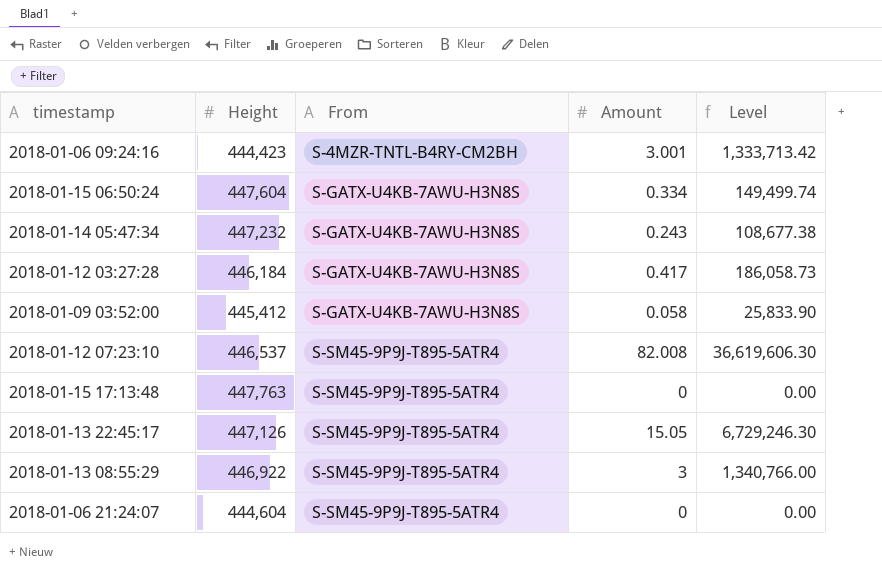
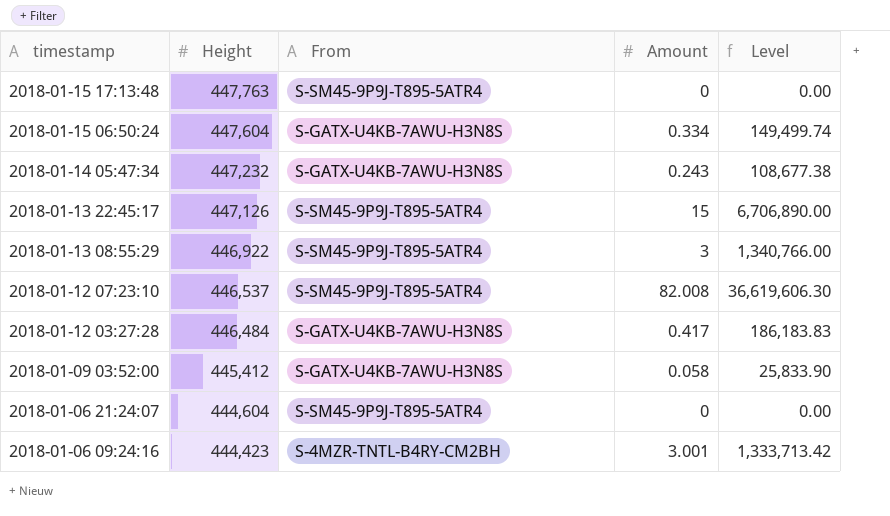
row order: From ascending -> timestamp descending
2018-01-13 22:45:17 | Amount: 15.05 -> 15
2018-01-13 22:45:17 | Level: 6,729,246.30 -> 6,706,890.00
2018-01-12 03:27:28 | Height: 446,184 -> 446,484
2018-01-12 03:27:28 | Level: 186,058.73 -> 186,183.83

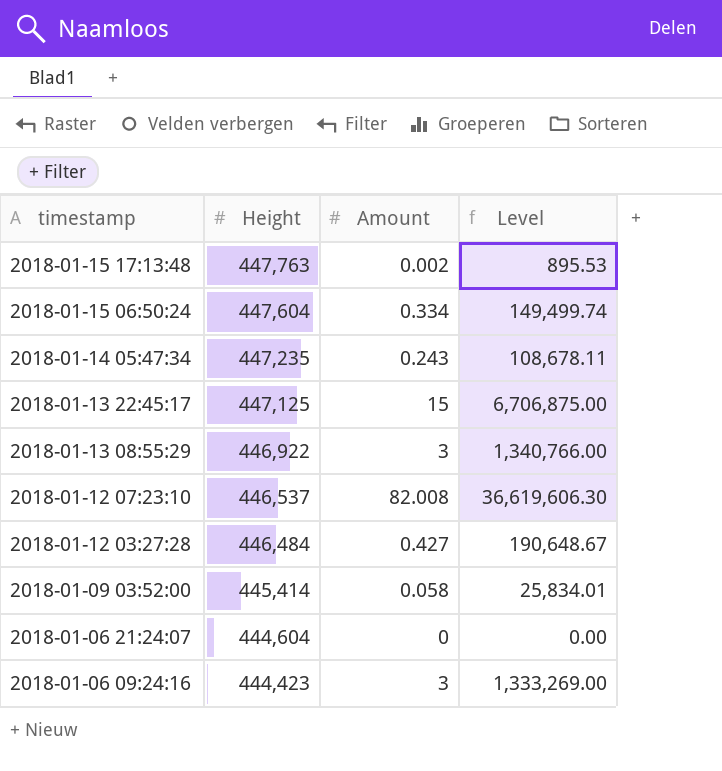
column From | position: 3 -> none
2018-01-15 17:13:48 | Amount: 0 -> 0.002
2018-01-15 17:13:48 | Level: 0.00 -> 895.53
2018-01-14 05:47:34 | Height: 447,232 -> 447,235
2018-01-14 05:47:34 | Level: 108,677.38 -> 108,678.11
2018-01-13 22:45:17 | Height: 447,126 -> 447,125
2018-01-13 22:45:17 | Level: 6,706,890.00 -> 6,706,875.00
2018-01-12 03:27:28 | Amount: 0.417 -> 0.427
2018-01-12 03:27:28 | Level: 186,183.83 -> 190,648.67
2018-01-09 03:52:00 | Height: 445,412 -> 445,414
2018-01-09 03:52:00 | Level: 25,833.90 -> 25,834.01
2018-01-06 09:24:16 | Amount: 3.001 -> 3
2018-01-06 09:24:16 | Level: 1,333,713.42 -> 1,333,269.00

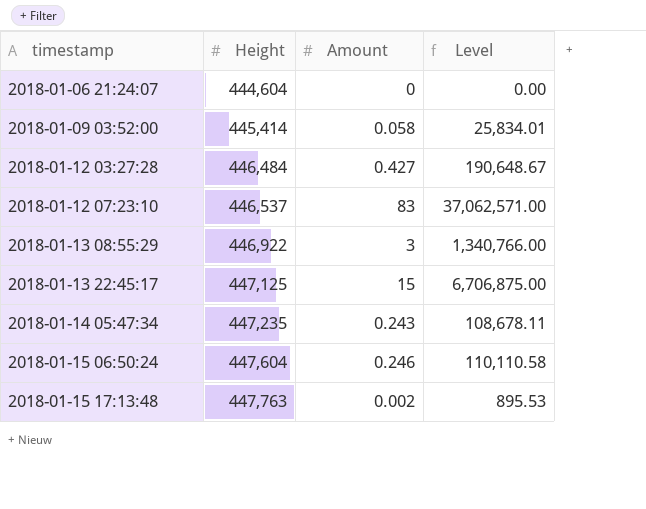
row order: timestamp descending -> timestamp ascending
row 2018-01-06 09:24:16: 444,423 | 3 | 1,333,269.00 -> none
2018-01-12 07:23:10 | Amount: 82.008 -> 83
2018-01-12 07:23:10 | Level: 36,619,606.30 -> 37,062,571.00
2018-01-15 06:50:24 | Amount: 0.334 -> 0.246
2018-01-15 06:50:24 | Level: 149,499.74 -> 110,110.58

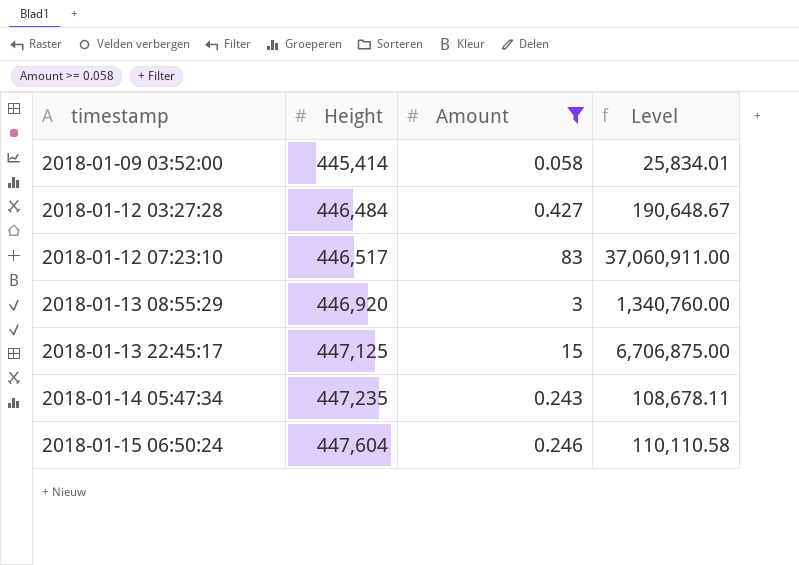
filter: none -> Amount >= 0.058
2018-01-12 07:23:10 | Height: 446,537 -> 446,517
2018-01-12 07:23:10 | Level: 37,062,571.00 -> 37,060,911.00
2018-01-13 08:55:29 | Height: 446,922 -> 446,920
2018-01-13 08:55:29 | Level: 1,340,766.00 -> 1,340,760.00

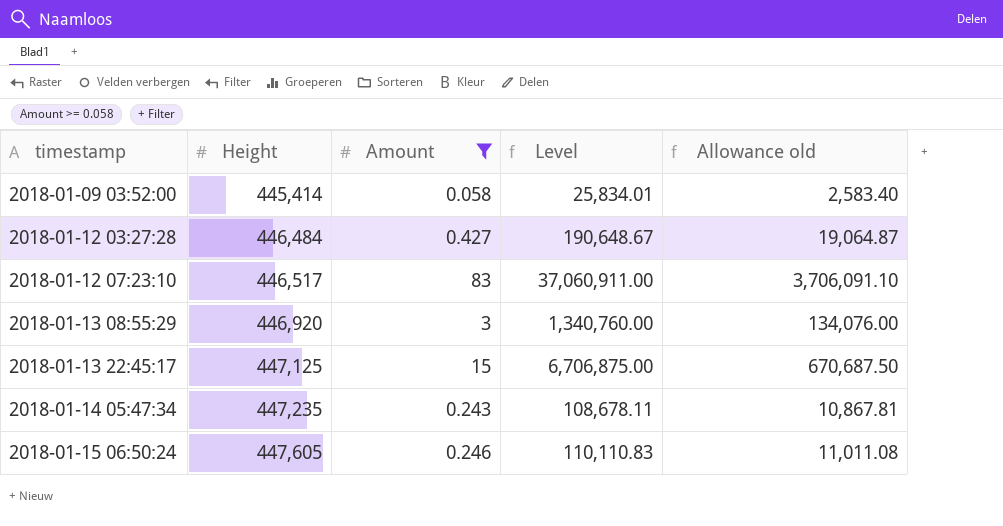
column Allowance old | formula: none -> [Level] * 0.1
2018-01-15 06:50:24 | Height: 447,604 -> 447,605
2018-01-15 06:50:24 | Level: 110,110.58 -> 110,110.83

